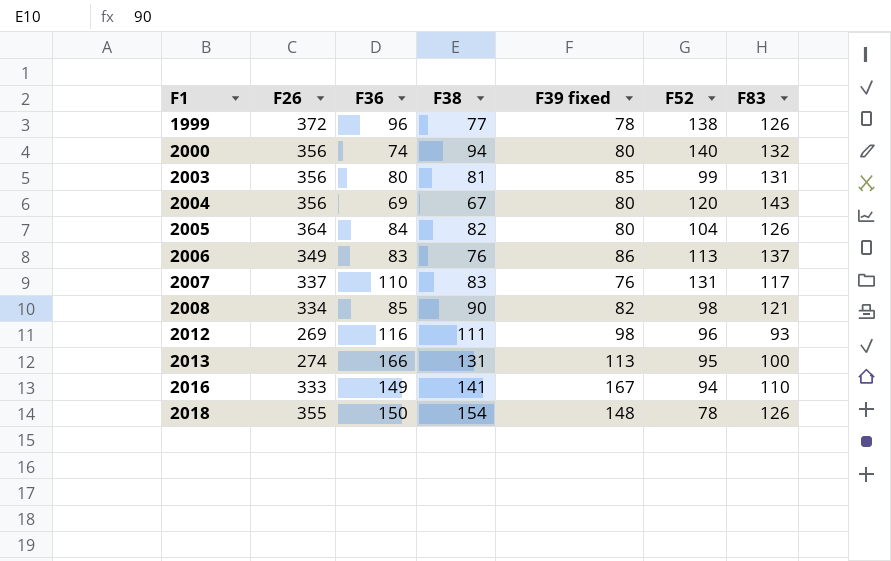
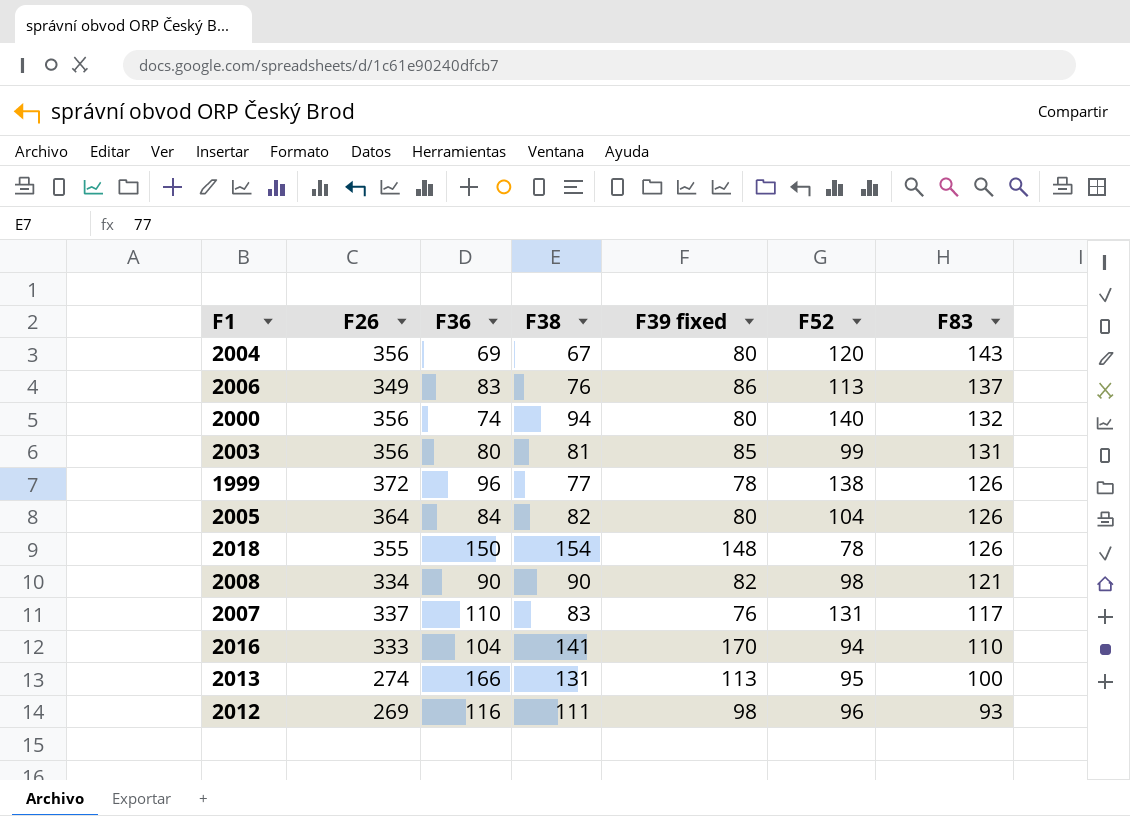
row order: F1 ascending -> F83 descending
2008 | F36: 85 -> 90
2016 | F36: 149 -> 104
2016 | F39 fixed: 167 -> 170

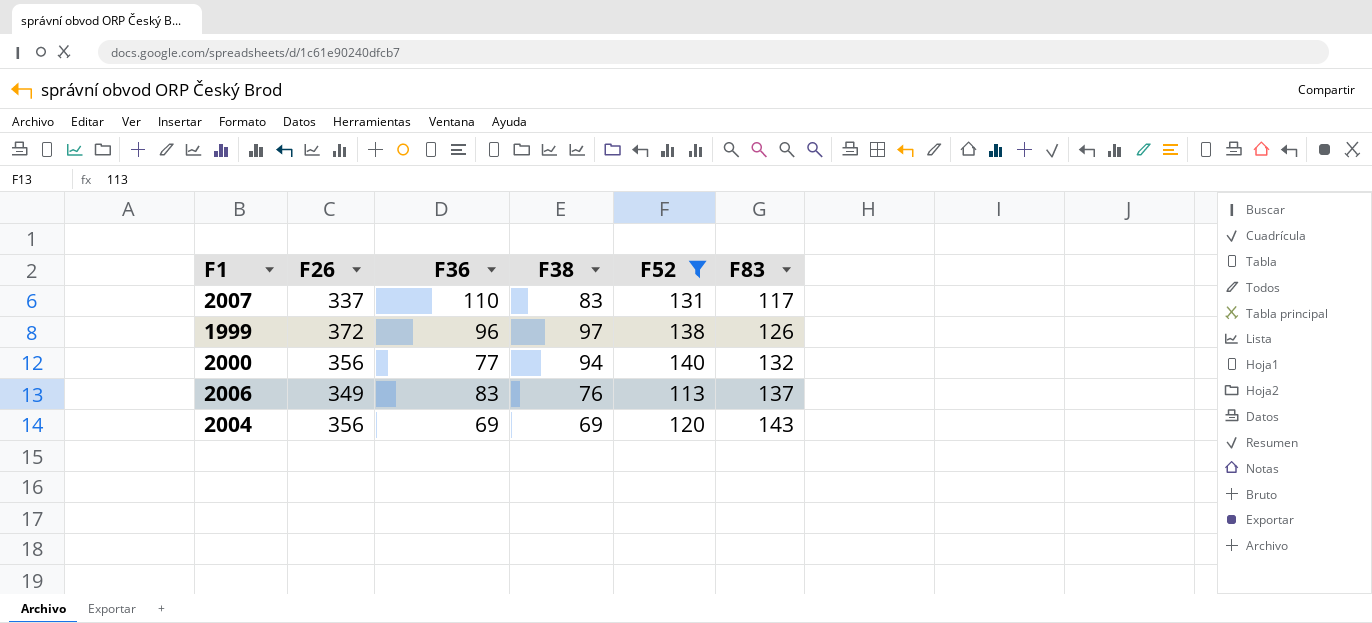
filter: none -> F52 >= 113
row order: F83 descending -> F83 ascending
column F39 fixed | position: 5 -> none
1999 | F38: 77 -> 97
2000 | F36: 74 -> 77
2004 | F38: 67 -> 69

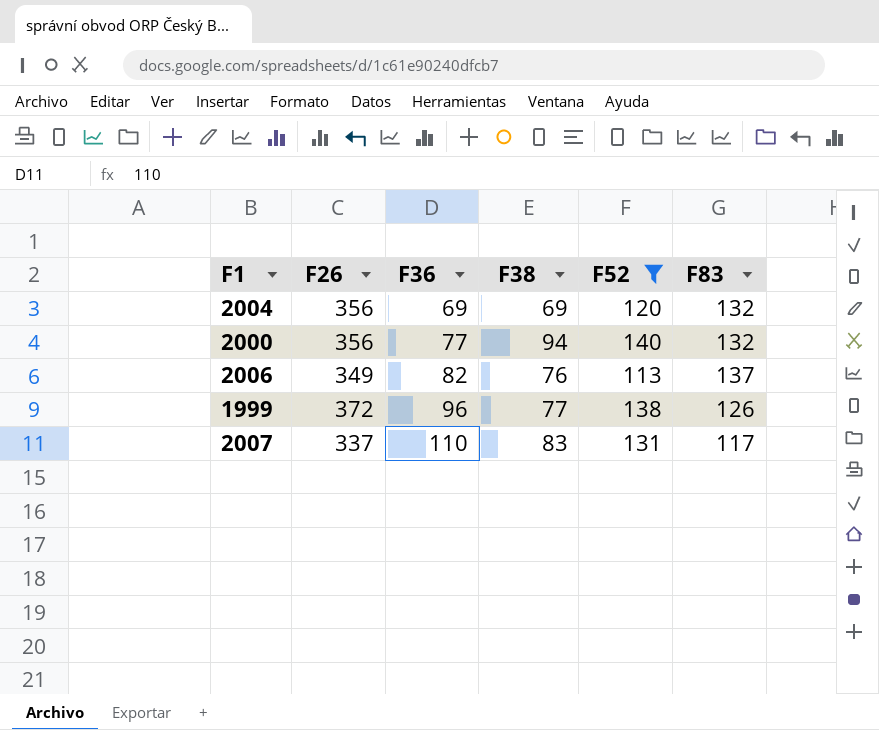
row order: F83 ascending -> F36 ascending
2004 | F83: 143 -> 132
2006 | F36: 83 -> 82
1999 | F38: 97 -> 77

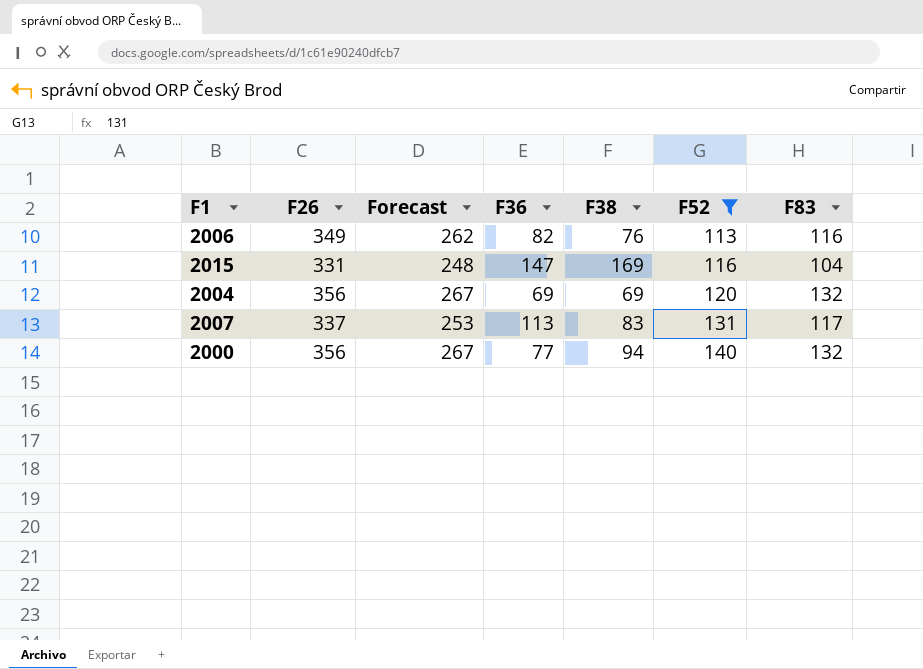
row order: F36 ascending -> F52 ascending
column Forecast | formula: none -> [F26] * 0.75
row 1999: 372 | 96 | 77 | 138 | 126 -> none
2006 | F83: 137 -> 116
row 2015: none -> 331 | 248 | 147 | 169 | 116 | 104
2007 | F36: 110 -> 113

